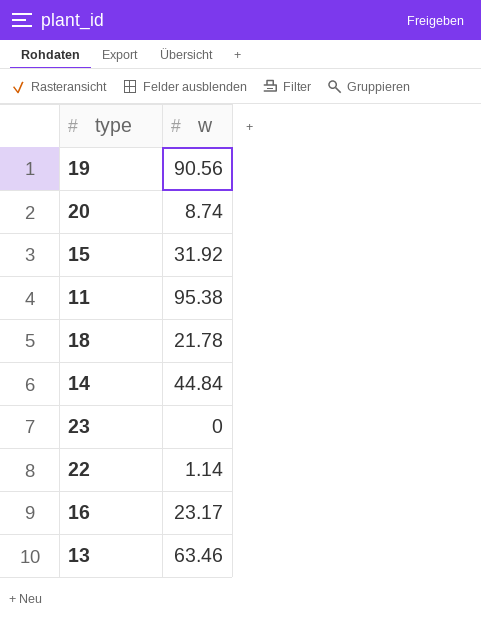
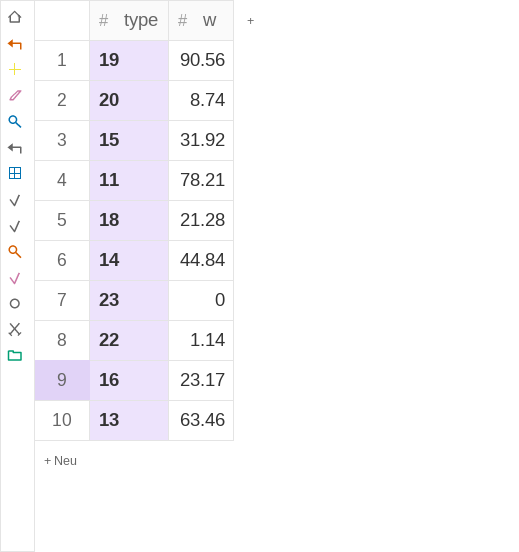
11 | w: 95.38 -> 78.21
18 | w: 21.78 -> 21.28

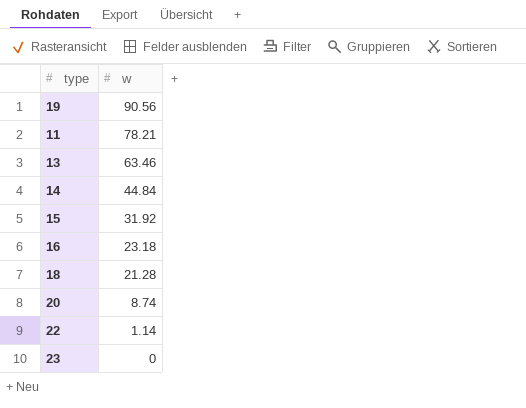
row order: none -> w descending
16 | w: 23.17 -> 23.18

